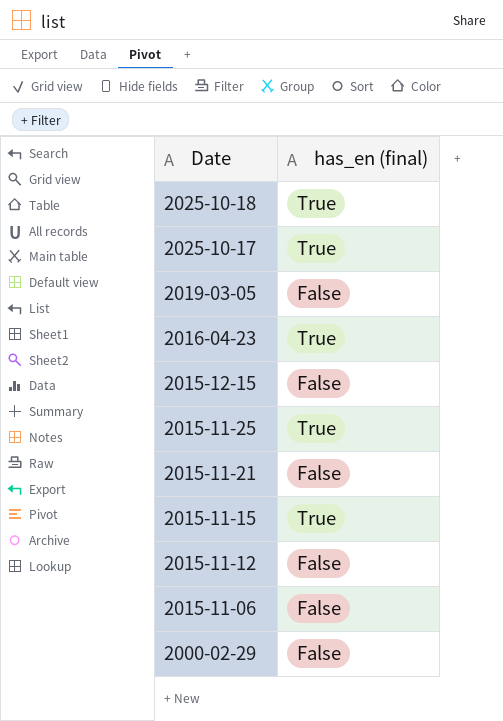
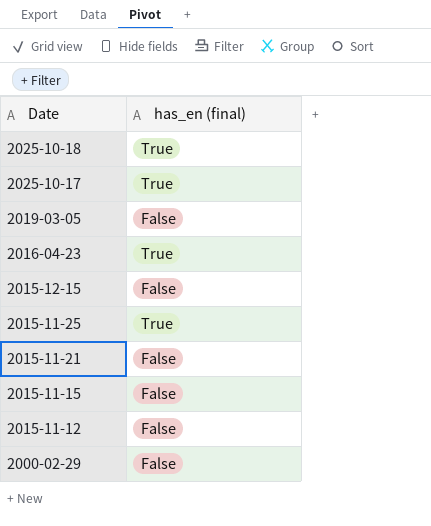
row 2015-11-06: False -> none
2015-11-15 | has_en (final): True -> False

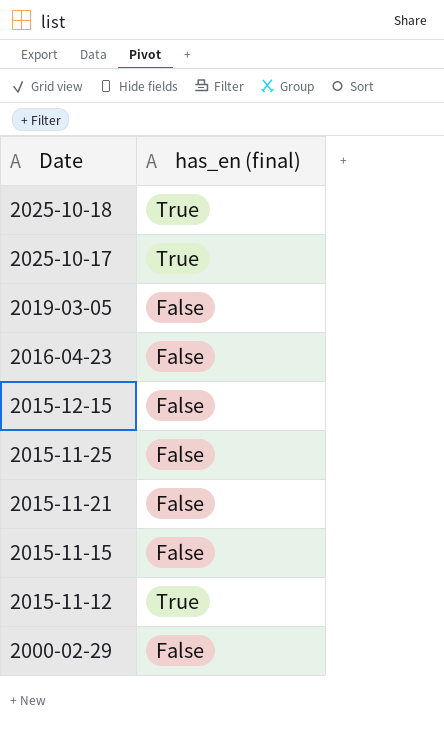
2016-04-23 | has_en (final): True -> False
2015-11-25 | has_en (final): True -> False
2015-11-12 | has_en (final): False -> True

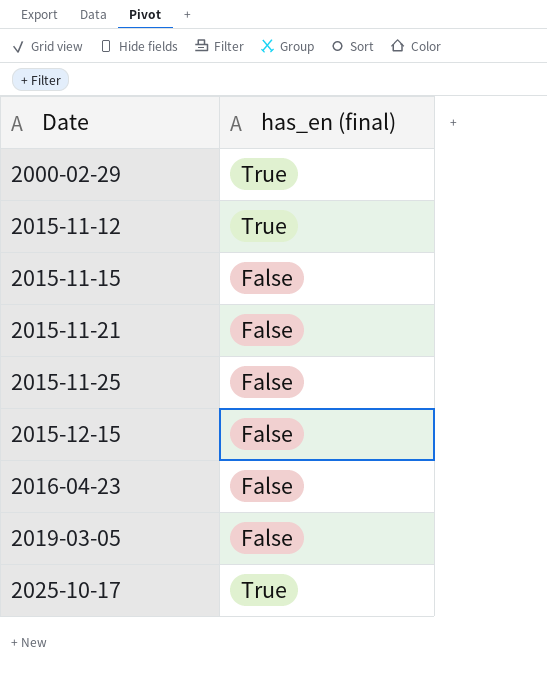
row order: Date descending -> Date ascending
row 2025-10-18: True -> none
2000-02-29 | has_en (final): False -> True

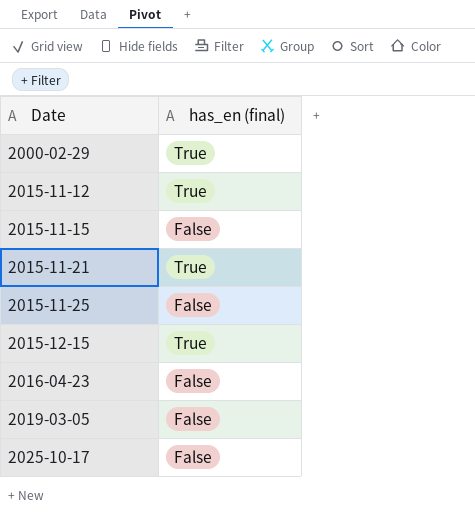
2015-11-21 | has_en (final): False -> True
2015-12-15 | has_en (final): False -> True
2025-10-17 | has_en (final): True -> False

